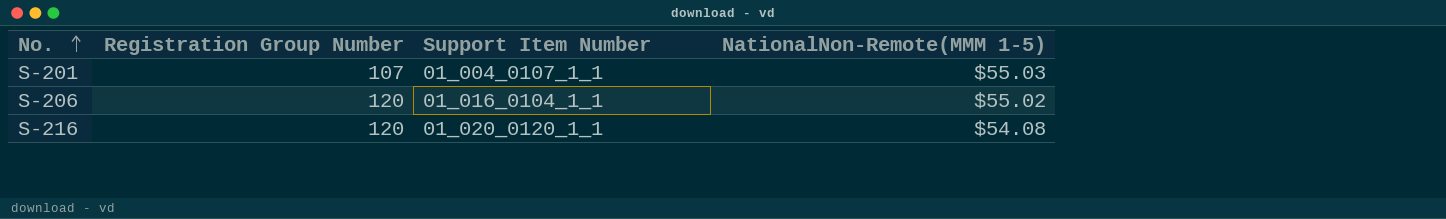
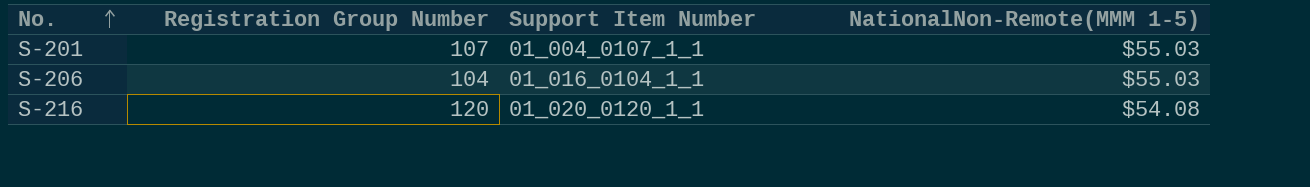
S-206 | Registration Group Number: 120 -> 104
S-206 | NationalNon-Remote(MMM 1-5): $55.02 -> $55.03

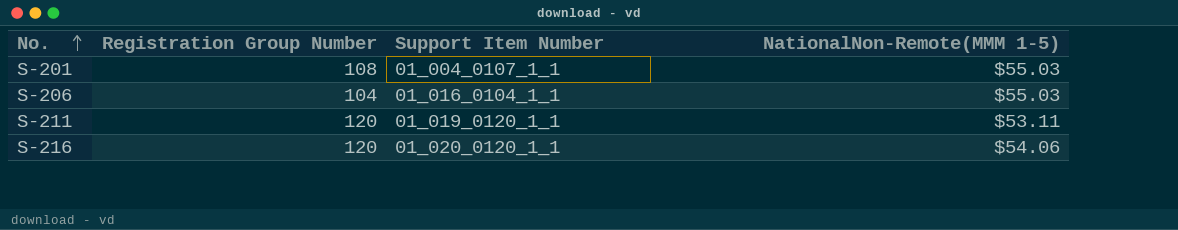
S-201 | Registration Group Number: 107 -> 108
row S-211: none -> 120 | 01_019_0120_1_1 | $53.11
S-216 | NationalNon-Remote(MMM 1-5): $54.08 -> $54.06

